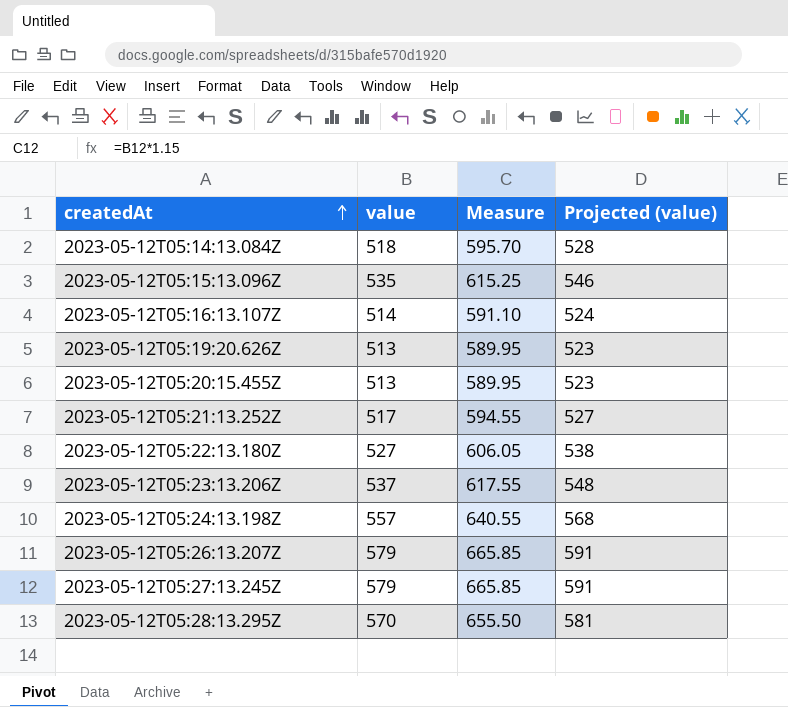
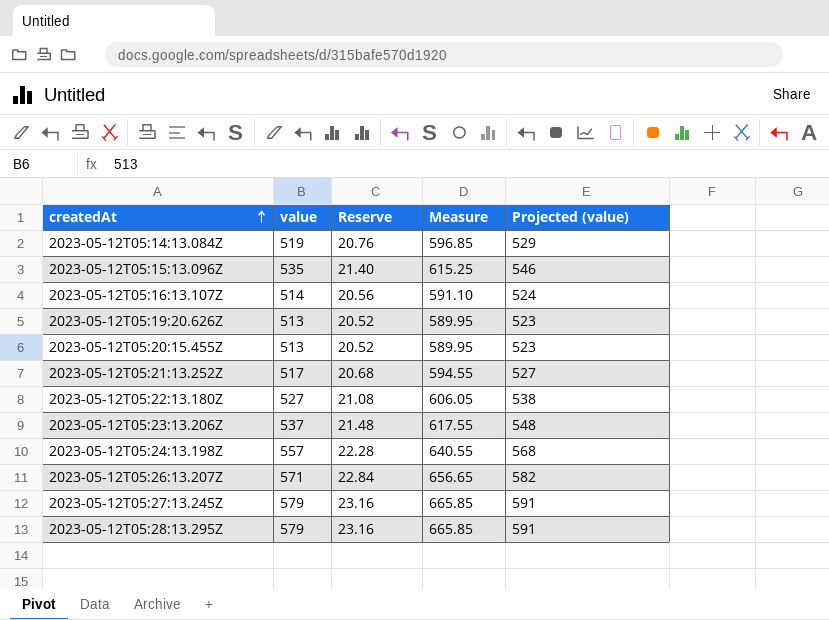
column Reserve | formula: none -> [value] * 0.04
2023-05-12T05:14:13.084Z | value: 518 -> 519
2023-05-12T05:14:13.084Z | Measure: 595.70 -> 596.85
2023-05-12T05:14:13.084Z | Projected (value): 528 -> 529
2023-05-12T05:26:13.207Z | value: 579 -> 571
2023-05-12T05:26:13.207Z | Measure: 665.85 -> 656.65
2023-05-12T05:26:13.207Z | Projected (value): 591 -> 582
2023-05-12T05:28:13.295Z | value: 570 -> 579
2023-05-12T05:28:13.295Z | Measure: 655.50 -> 665.85
2023-05-12T05:28:13.295Z | Projected (value): 581 -> 591

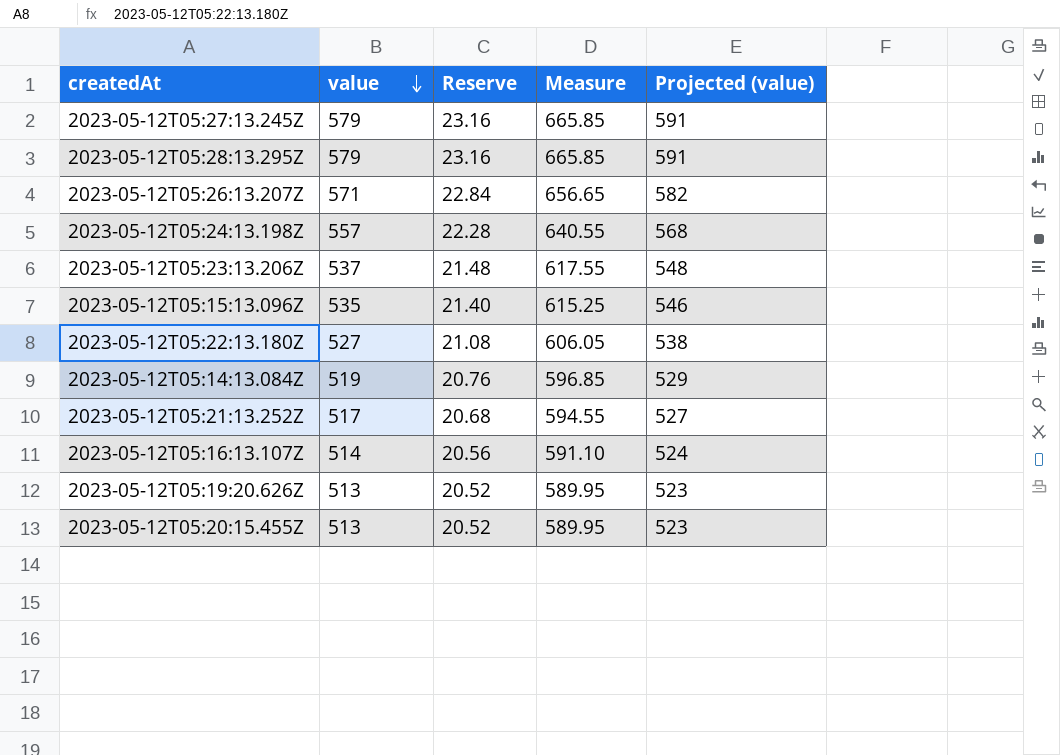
row order: createdAt ascending -> value descending

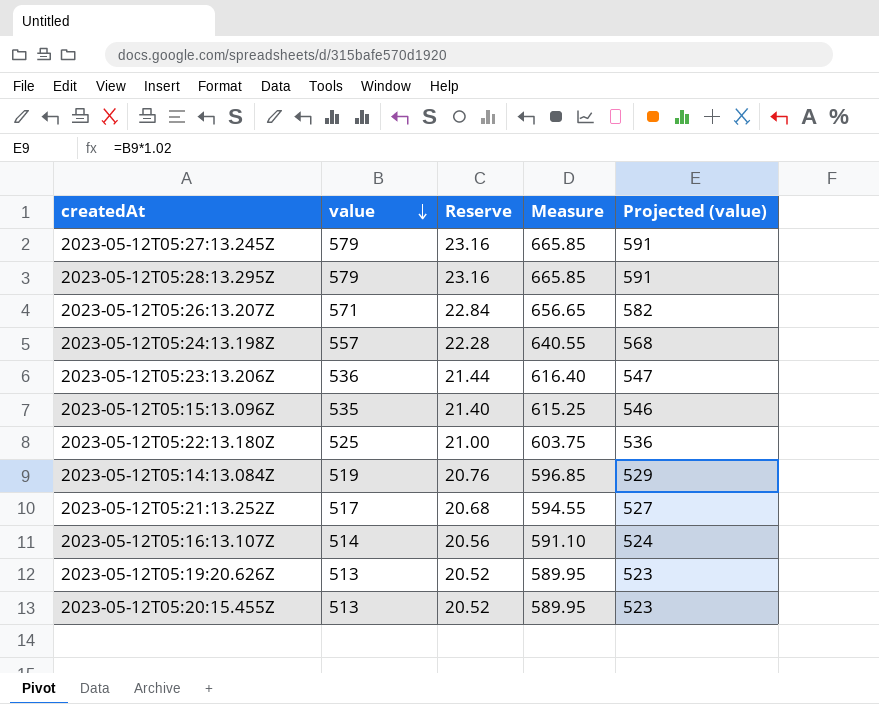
2023-05-12T05:23:13.206Z | value: 537 -> 536
2023-05-12T05:23:13.206Z | Reserve: 21.48 -> 21.44
2023-05-12T05:23:13.206Z | Measure: 617.55 -> 616.40
2023-05-12T05:23:13.206Z | Projected (value): 548 -> 547
2023-05-12T05:22:13.180Z | value: 527 -> 525
2023-05-12T05:22:13.180Z | Reserve: 21.08 -> 21.00
2023-05-12T05:22:13.180Z | Measure: 606.05 -> 603.75
2023-05-12T05:22:13.180Z | Projected (value): 538 -> 536

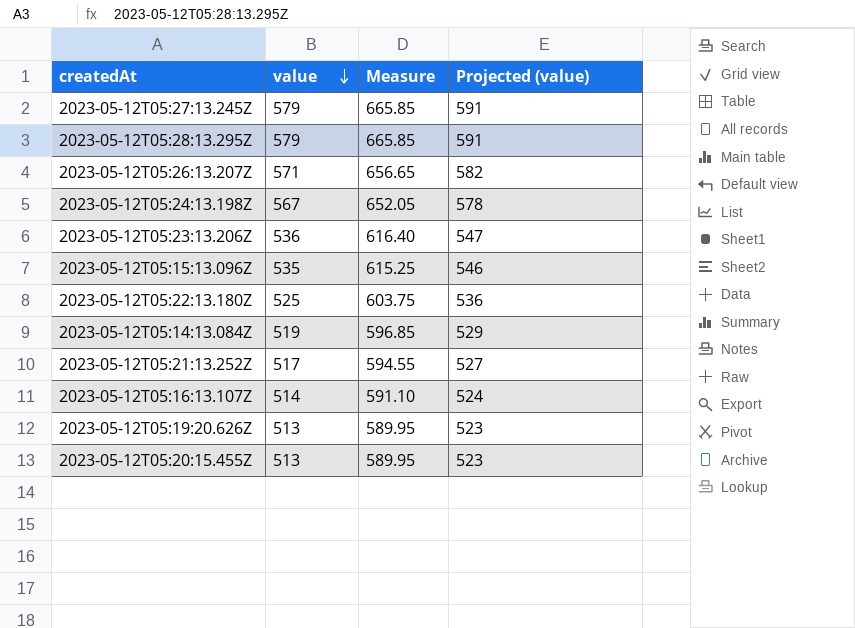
column Reserve | formula: [value] * 0.04 -> none
2023-05-12T05:24:13.198Z | value: 557 -> 567
2023-05-12T05:24:13.198Z | Measure: 640.55 -> 652.05
2023-05-12T05:24:13.198Z | Projected (value): 568 -> 578

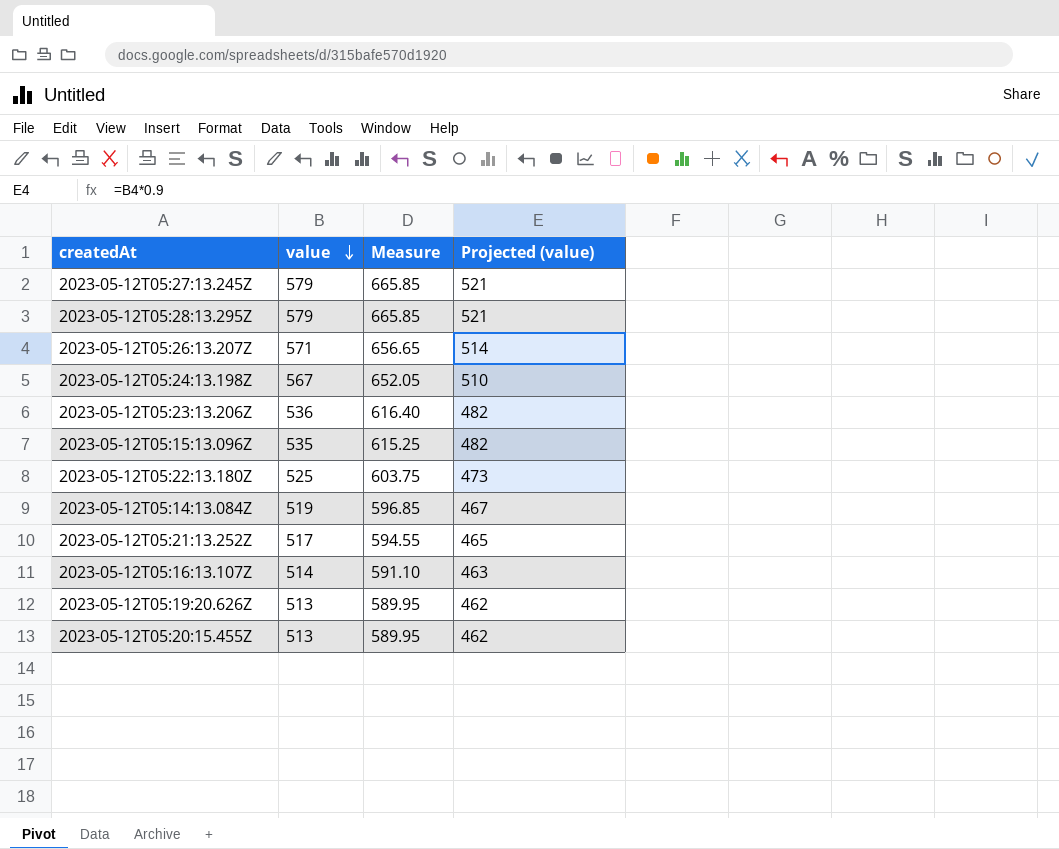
column Projected (value) | formula: [value] * 1.02 -> [value] * 0.9

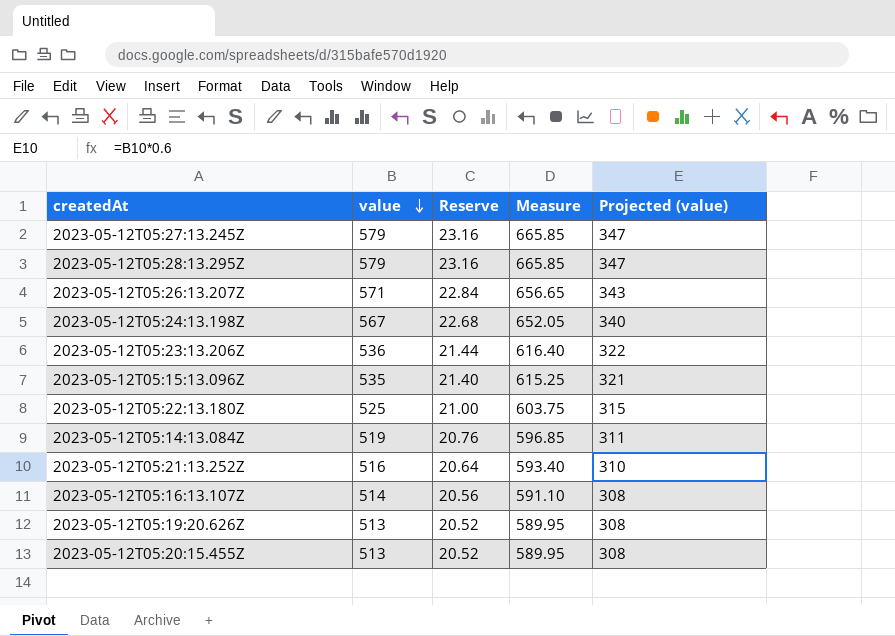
column Reserve | formula: none -> [value] * 0.04
column Projected (value) | formula: [value] * 0.9 -> [value] * 0.6
2023-05-12T05:21:13.252Z | value: 517 -> 516
2023-05-12T05:21:13.252Z | Measure: 594.55 -> 593.40

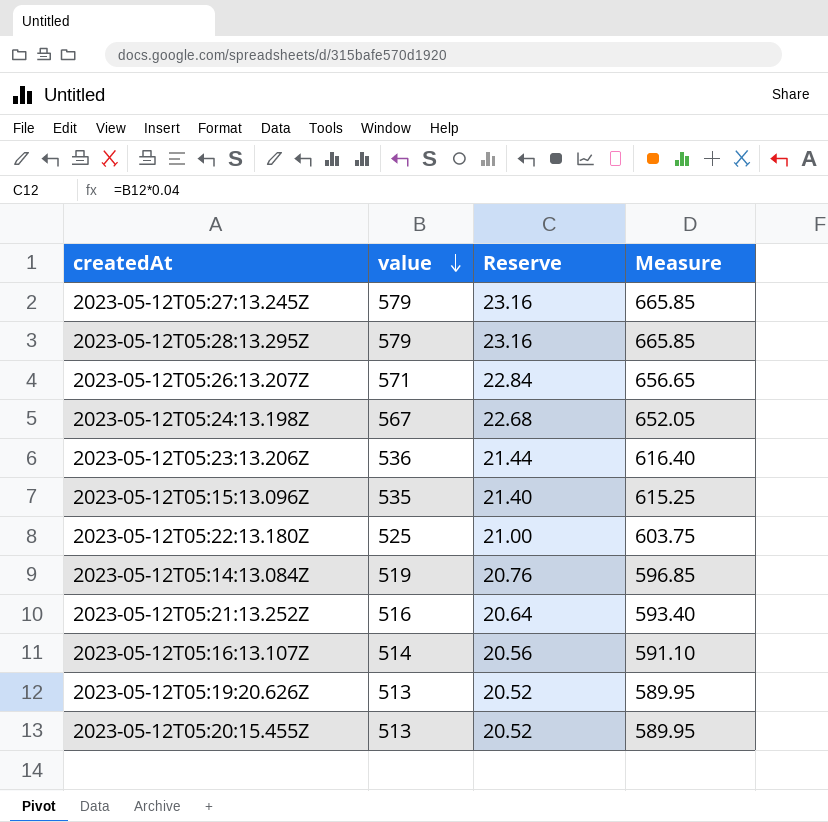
column Projected (value) | formula: [value] * 0.6 -> none

